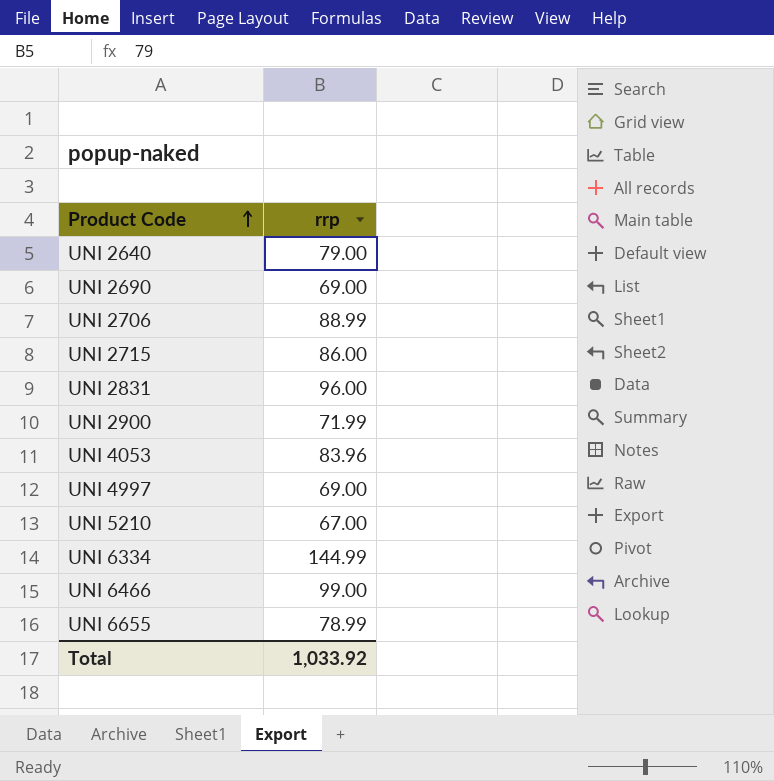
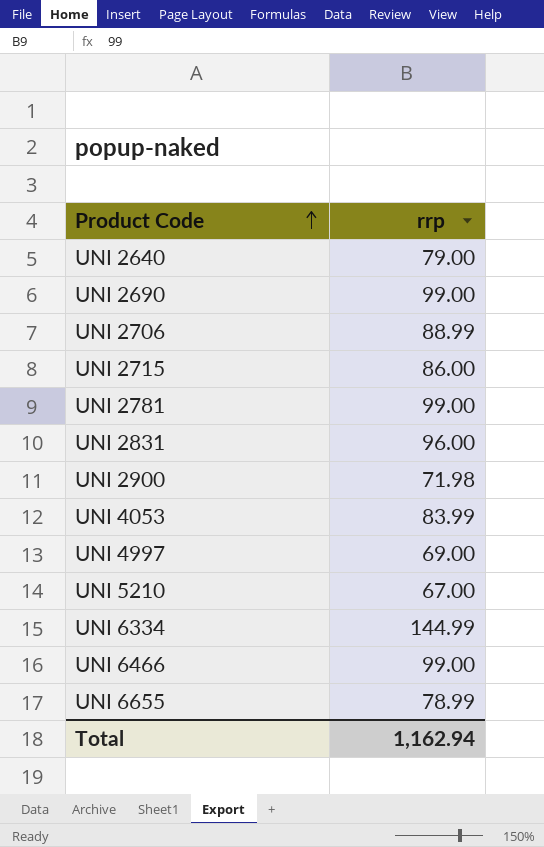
UNI 2690 | rrp: 69.00 -> 99.00
row UNI 2781: none -> 99.00
UNI 2900 | rrp: 71.99 -> 71.98
UNI 4053 | rrp: 83.96 -> 83.99
Total | rrp: 1,033.92 -> 1,162.94

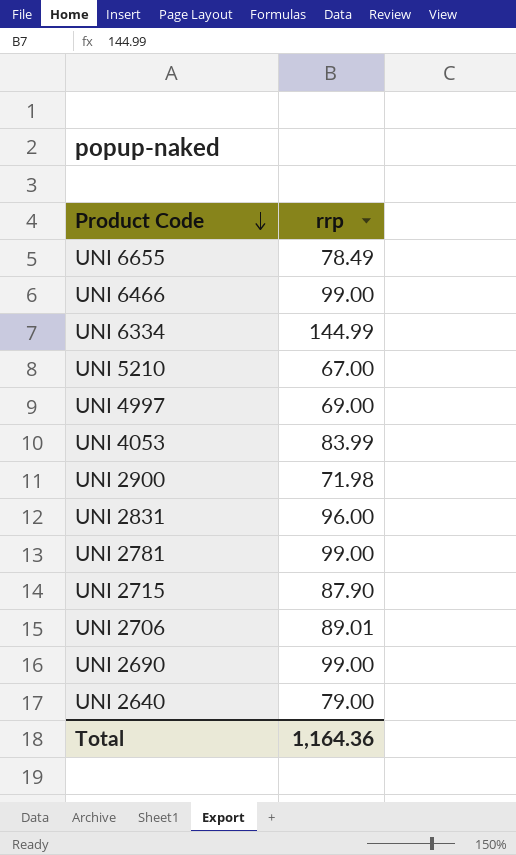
row order: Product Code ascending -> Product Code descending
UNI 6655 | rrp: 78.99 -> 78.49
UNI 2715 | rrp: 86.00 -> 87.90
UNI 2706 | rrp: 88.99 -> 89.01
Total | rrp: 1,162.94 -> 1,164.36

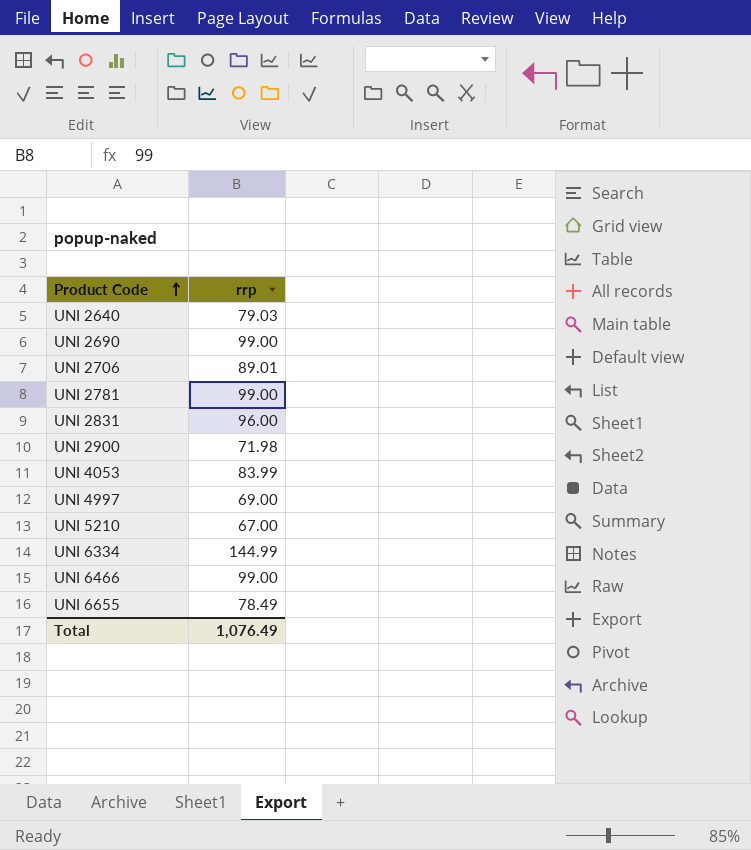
row order: Product Code descending -> Product Code ascending
row UNI 2715: 87.90 -> none
UNI 2640 | rrp: 79.00 -> 79.03
Total | rrp: 1,164.36 -> 1,076.49

